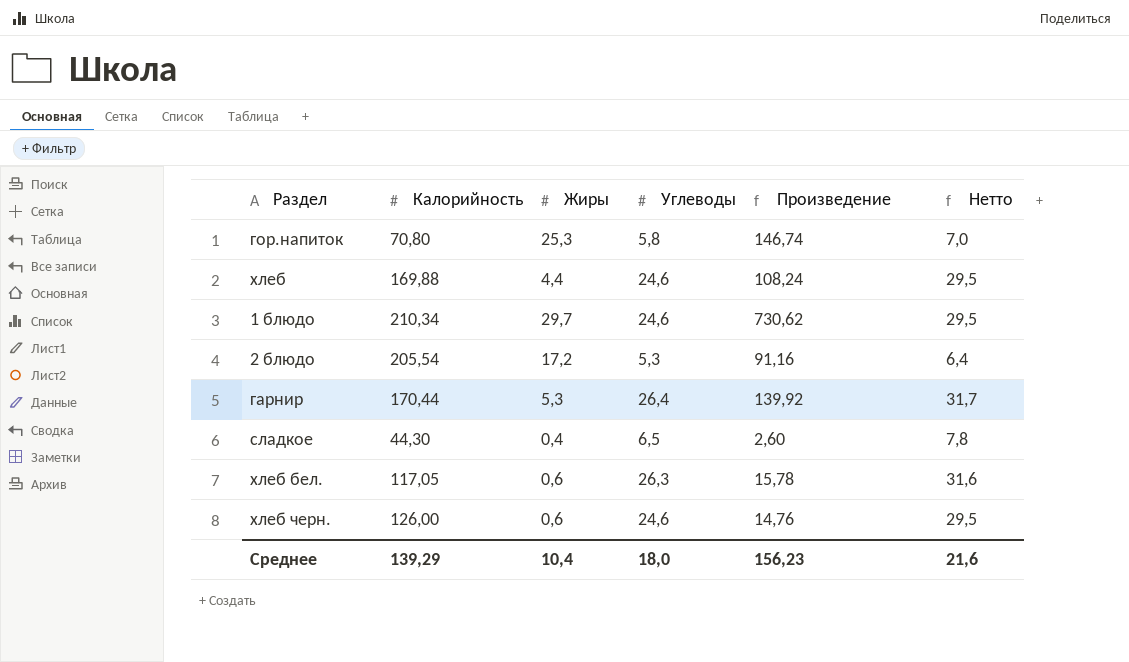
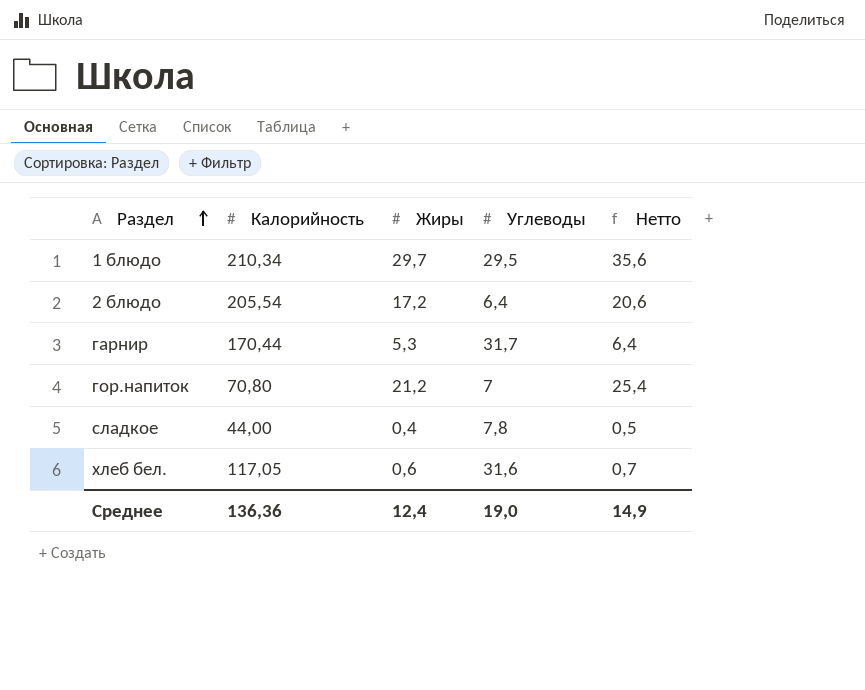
row order: none -> Раздел ascending
column Произведение | formula: [Жиры] * [Углеводы] -> none
column Нетто | formula: [Углеводы] * 1,2 -> [Жиры] * 1,2
row хлеб: 169,88 | 4,4 | 24,6 | 108,24 | 29,5 -> none
row хлеб черн.: 126,00 | 0,6 | 24,6 | 14,76 | 29,5 -> none
1 блюдо | Углеводы: 24,6 -> 29,5
2 блюдо | Углеводы: 5,3 -> 6,4
гарнир | Углеводы: 26,4 -> 31,7
гор.напиток | Жиры: 25,3 -> 21,2
гор.напиток | Углеводы: 5,8 -> 7
сладкое | Калорийность: 44,30 -> 44,00
сладкое | Углеводы: 6,5 -> 7,8
хлеб бел. | Углеводы: 26,3 -> 31,6
Среднее | Калорийность: 139,29 -> 136,36
Среднее | Жиры: 10,4 -> 12,4
Среднее | Углеводы: 18,0 -> 19,0
Среднее | Нетто: 21,6 -> 14,9

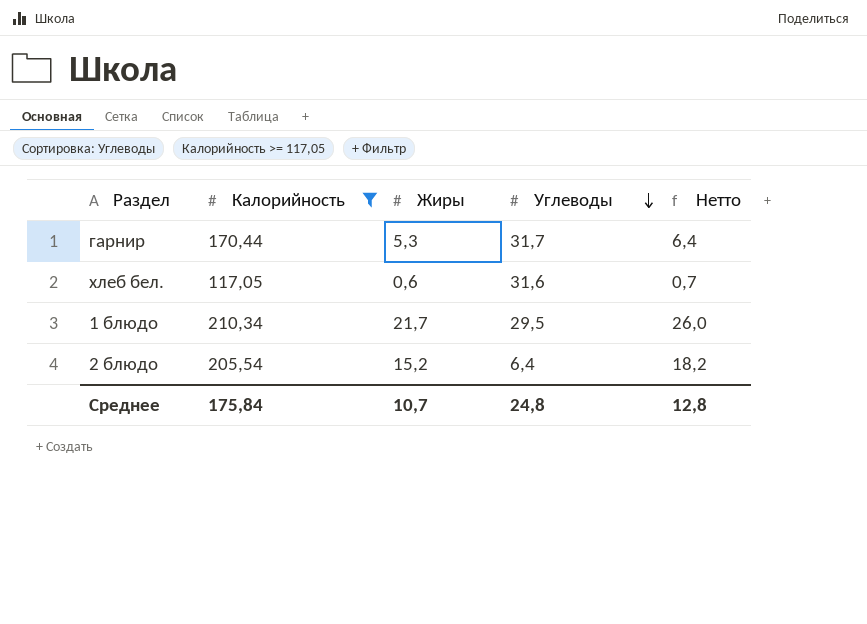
filter: none -> Калорийность >= 117,05
row order: Раздел ascending -> Углеводы descending
1 блюдо | Жиры: 29,7 -> 21,7
1 блюдо | Нетто: 35,6 -> 26,0
2 блюдо | Жиры: 17,2 -> 15,2
2 блюдо | Нетто: 20,6 -> 18,2
Среднее | Калорийность: 136,36 -> 175,84
Среднее | Жиры: 12,4 -> 10,7
Среднее | Углеводы: 19,0 -> 24,8
Среднее | Нетто: 14,9 -> 12,8

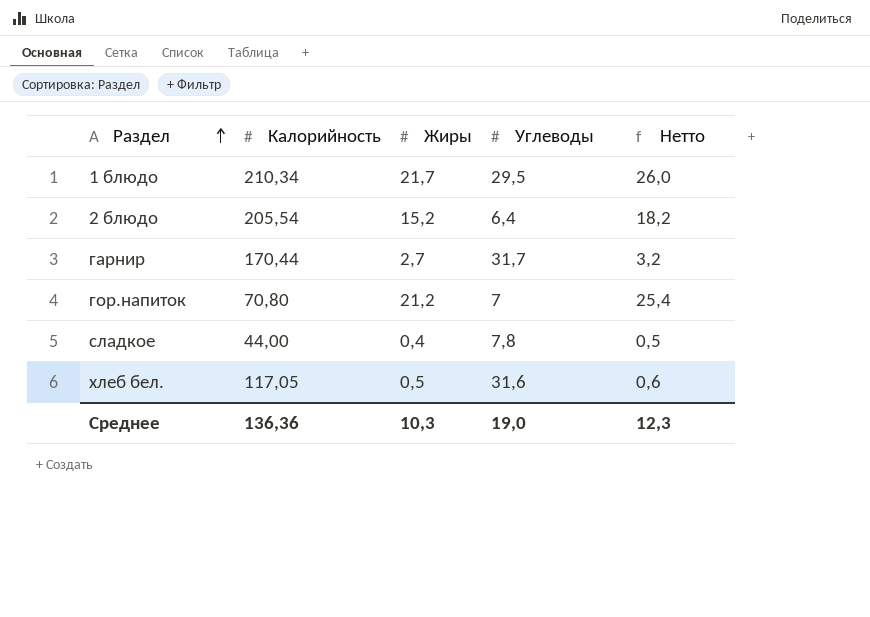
filter: Калорийность >= 117,05 -> none
row order: Углеводы descending -> Раздел ascending
гарнир | Жиры: 5,3 -> 2,7
гарнир | Нетто: 6,4 -> 3,2
хлеб бел. | Жиры: 0,6 -> 0,5
хлеб бел. | Нетто: 0,7 -> 0,6
Среднее | Калорийность: 175,84 -> 136,36
Среднее | Жиры: 10,7 -> 10,3
Среднее | Углеводы: 24,8 -> 19,0
Среднее | Нетто: 12,8 -> 12,3

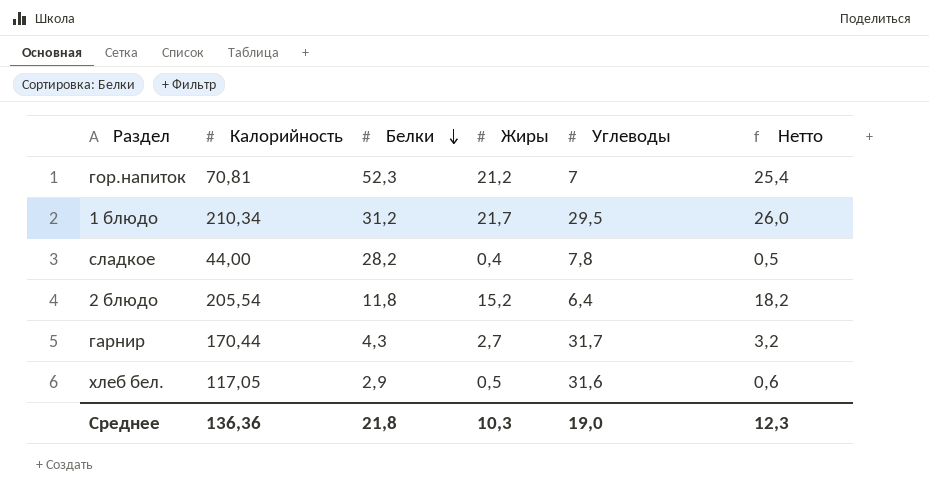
row order: Раздел ascending -> Белки descending
column Белки | position: none -> 3
гор.напиток | Калорийность: 70,80 -> 70,81

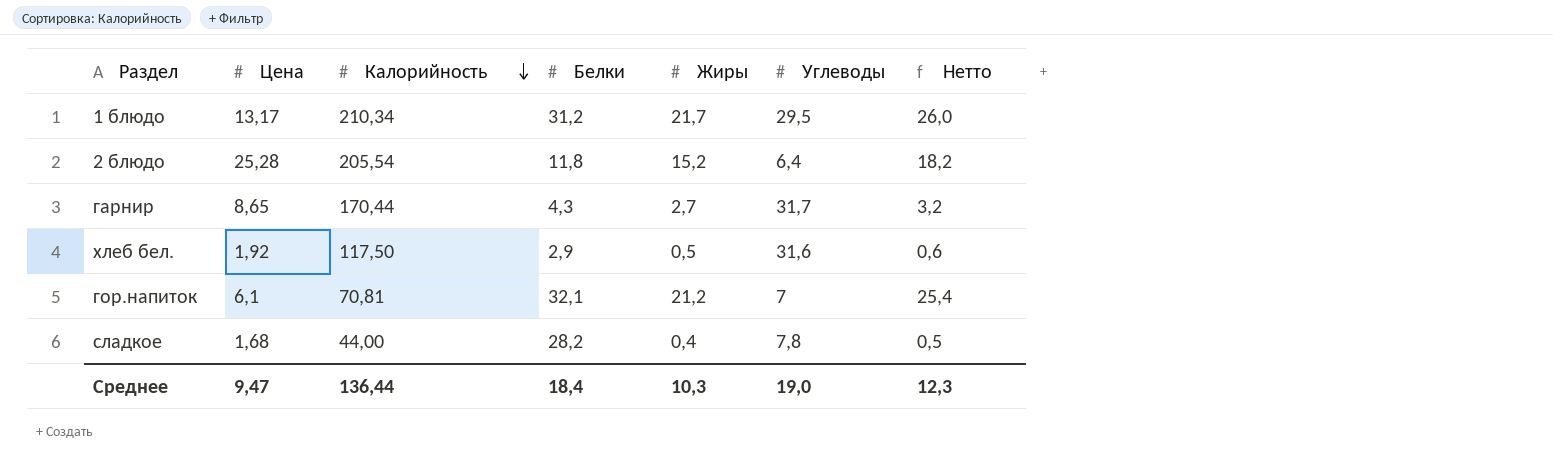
row order: Белки descending -> Калорийность descending
column Цена | position: none -> 2
хлеб бел. | Калорийность: 117,05 -> 117,50
гор.напиток | Белки: 52,3 -> 32,1
Среднее | Калорийность: 136,36 -> 136,44
Среднее | Белки: 21,8 -> 18,4

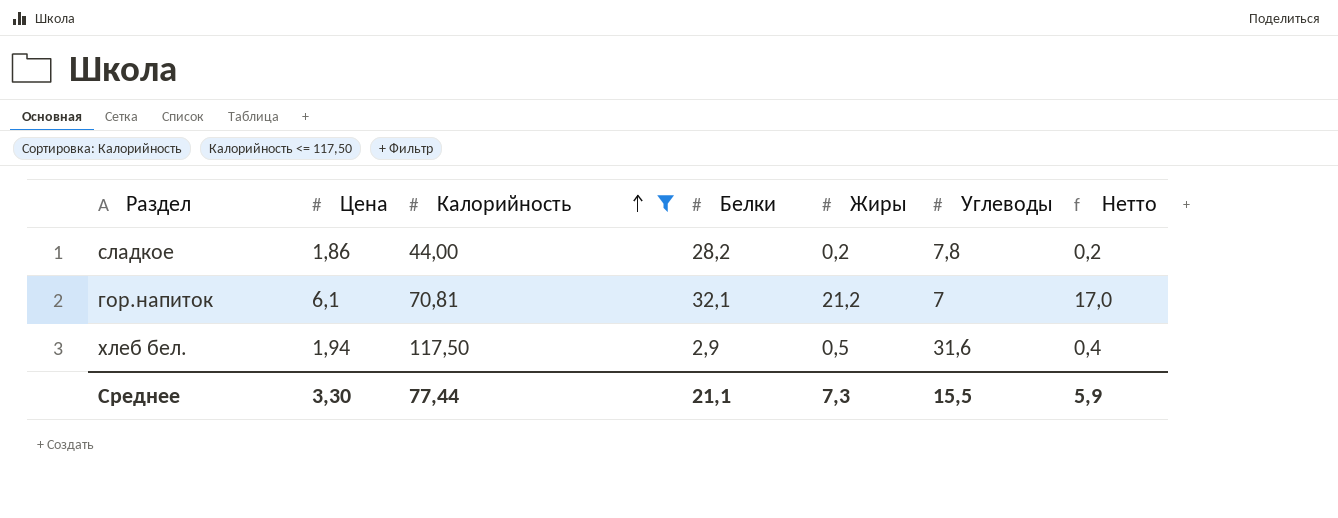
filter: none -> Калорийность <= 117,50
row order: Калорийность descending -> Калорийность ascending
column Нетто | formula: [Жиры] * 1,2 -> [Жиры] * 0,8
сладкое | Цена: 1,68 -> 1,86
сладкое | Жиры: 0,4 -> 0,2
хлеб бел. | Цена: 1,92 -> 1,94
Среднее | Цена: 9,47 -> 3,30
Среднее | Калорийность: 136,44 -> 77,44
Среднее | Белки: 18,4 -> 21,1
Среднее | Жиры: 10,3 -> 7,3
Среднее | Углеводы: 19,0 -> 15,5
Среднее | Нетто: 12,3 -> 5,9

